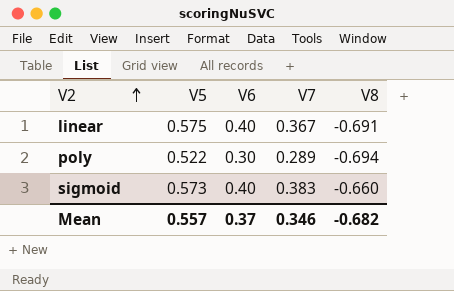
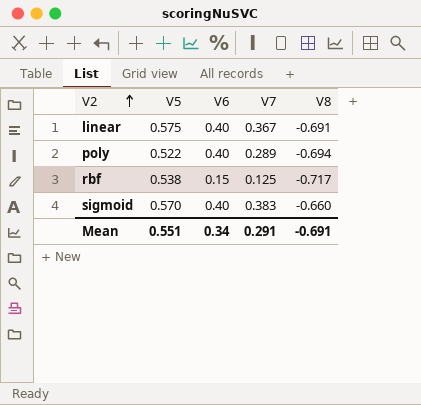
poly | V6: 0.30 -> 0.40
row rbf: none -> 0.538 | 0.15 | 0.125 | -0.717
sigmoid | V5: 0.573 -> 0.570
Mean | V5: 0.557 -> 0.551
Mean | V6: 0.37 -> 0.34
Mean | V7: 0.346 -> 0.291
Mean | V8: -0.682 -> -0.691

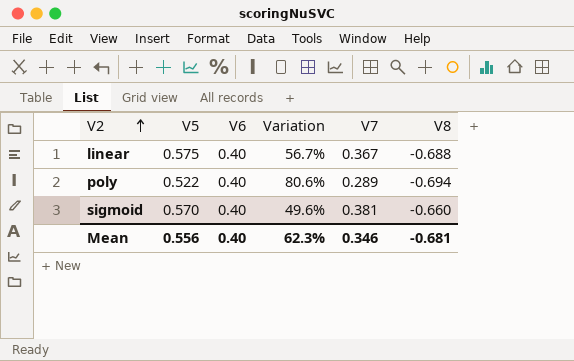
column Variation | formula: none -> ([V5] - [V7]) / [V7]
row rbf: 0.538 | 0.15 | 0.125 | -0.717 -> none
linear | V8: -0.691 -> -0.688
sigmoid | V7: 0.383 -> 0.381
Mean | V5: 0.551 -> 0.556
Mean | V6: 0.34 -> 0.40
Mean | V7: 0.291 -> 0.346
Mean | V8: -0.691 -> -0.681

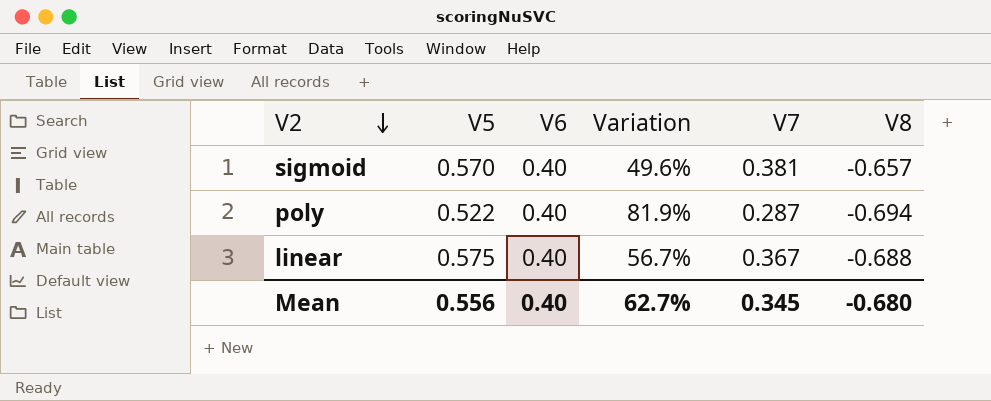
row order: V2 ascending -> V2 descending
sigmoid | V8: -0.660 -> -0.657
poly | Variation: 80.6% -> 81.9%
poly | V7: 0.289 -> 0.287
Mean | Variation: 62.3% -> 62.7%
Mean | V7: 0.346 -> 0.345
Mean | V8: -0.681 -> -0.680

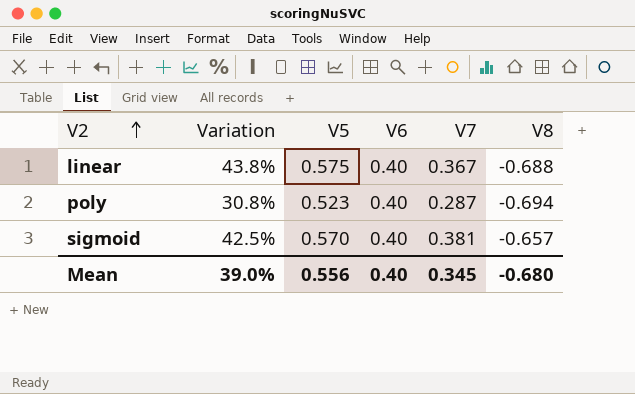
row order: V2 descending -> V2 ascending
column Variation | formula: ([V5] - [V7]) / [V7] -> ([V5] - [V6]) / [V6]
column Variation | position: 4 -> 2
poly | V5: 0.522 -> 0.523
Mean | Variation: 62.7% -> 39.0%

